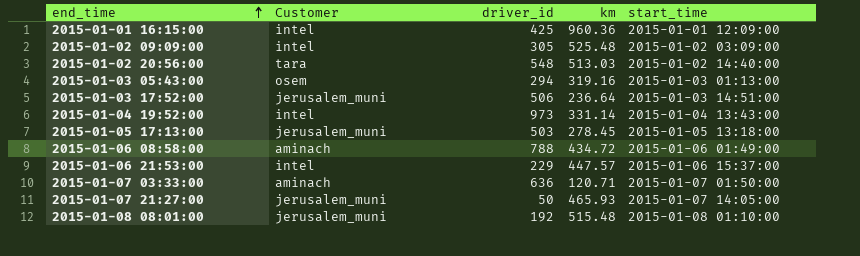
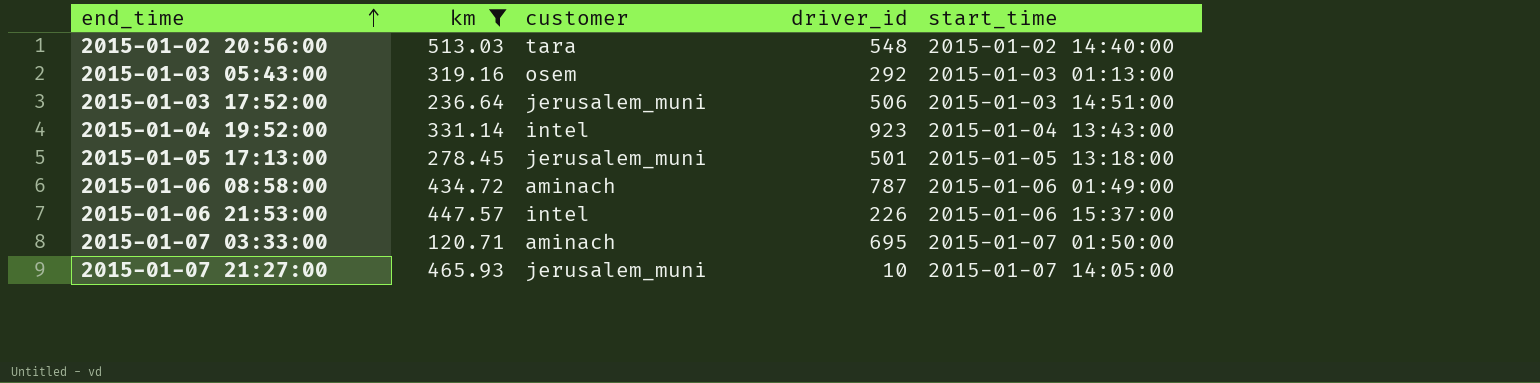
filter: none -> km <= 513.03
column km | position: 4 -> 2
column name: Customer -> customer
2015-01-03 05:43:00 | driver_id: 294 -> 292
2015-01-04 19:52:00 | driver_id: 973 -> 923
2015-01-05 17:13:00 | driver_id: 503 -> 501
2015-01-06 08:58:00 | driver_id: 788 -> 787
2015-01-06 21:53:00 | driver_id: 229 -> 226
2015-01-07 03:33:00 | driver_id: 636 -> 695
2015-01-07 21:27:00 | driver_id: 50 -> 10

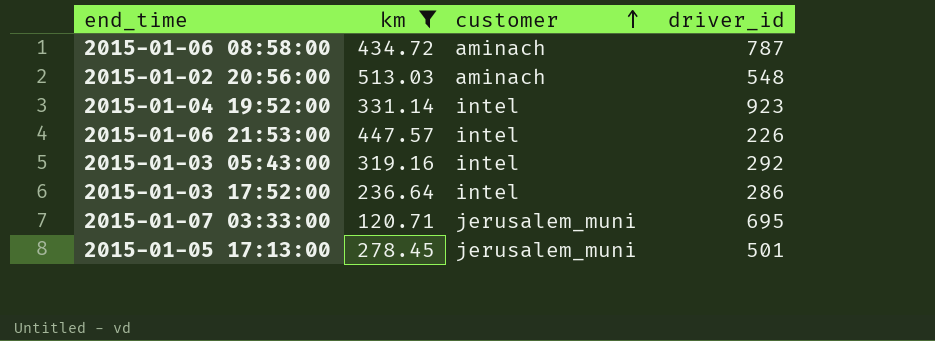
row order: end_time ascending -> customer ascending
column start_time | position: 5 -> none
row 2015-01-07 21:27:00: 465.93 | jerusalem_muni | 10 | 2015-01-07 14:05:00 -> none
2015-01-02 20:56:00 | customer: tara -> aminach
2015-01-03 05:43:00 | customer: osem -> intel
2015-01-03 17:52:00 | customer: jerusalem_muni -> intel
2015-01-03 17:52:00 | driver_id: 506 -> 286
2015-01-07 03:33:00 | customer: aminach -> jerusalem_muni

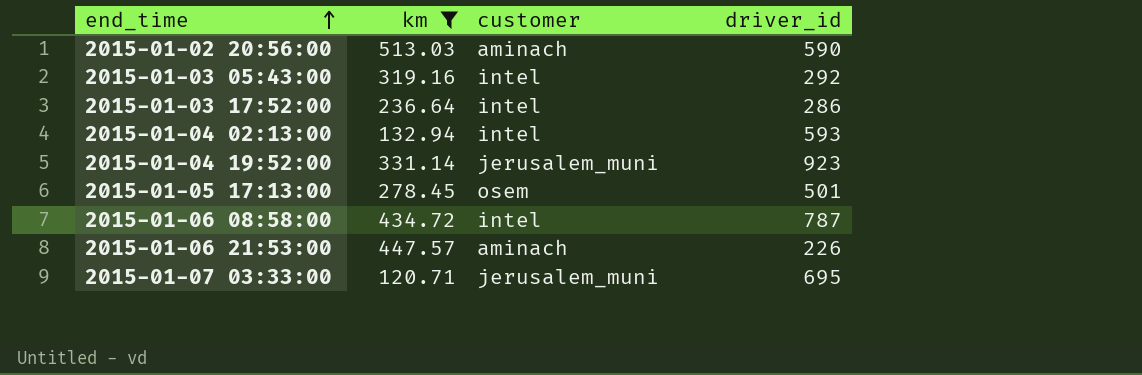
row order: customer ascending -> end_time ascending
2015-01-02 20:56:00 | driver_id: 548 -> 590
row 2015-01-04 02:13:00: none -> 132.94 | intel | 593
2015-01-04 19:52:00 | customer: intel -> jerusalem_muni
2015-01-05 17:13:00 | customer: jerusalem_muni -> osem
2015-01-06 08:58:00 | customer: aminach -> intel
2015-01-06 21:53:00 | customer: intel -> aminach

